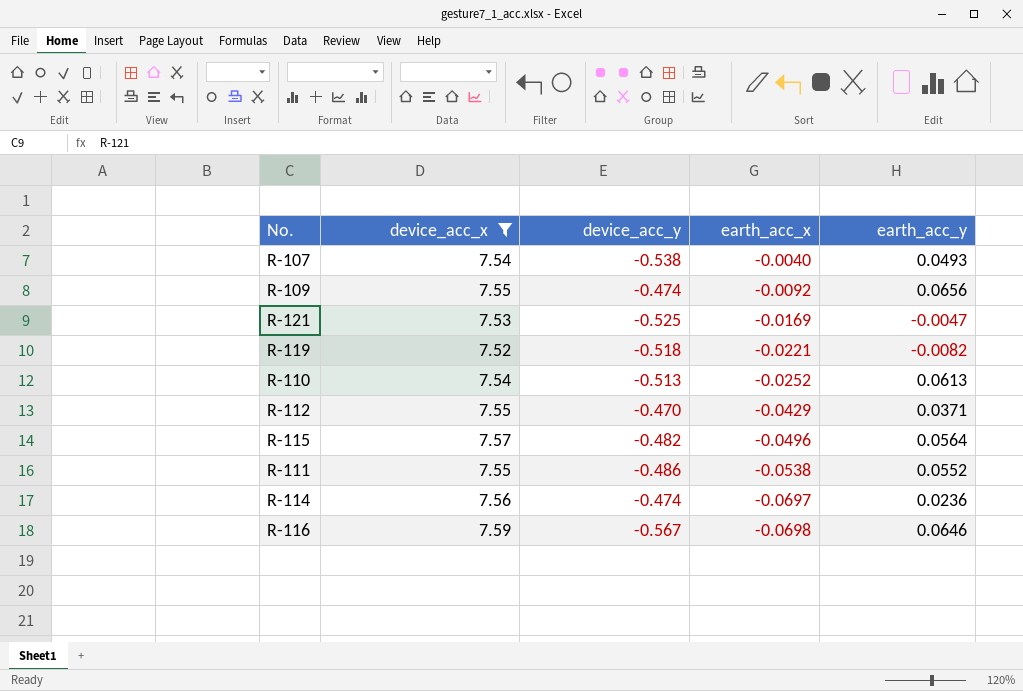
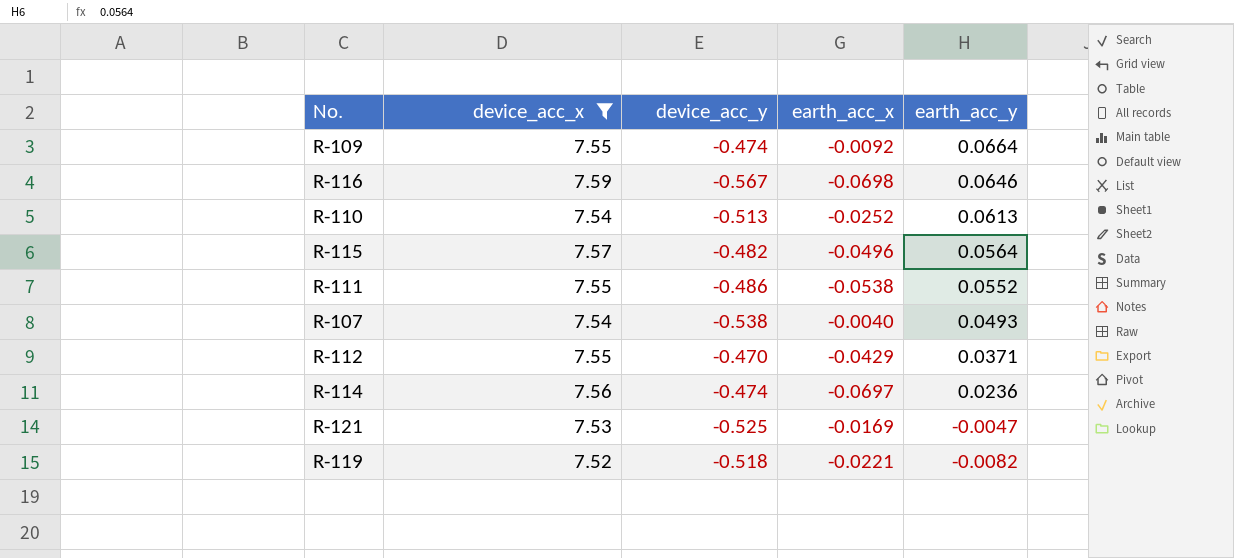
row order: earth_acc_x descending -> earth_acc_y descending
R-109 | earth_acc_y: 0.0656 -> 0.0664

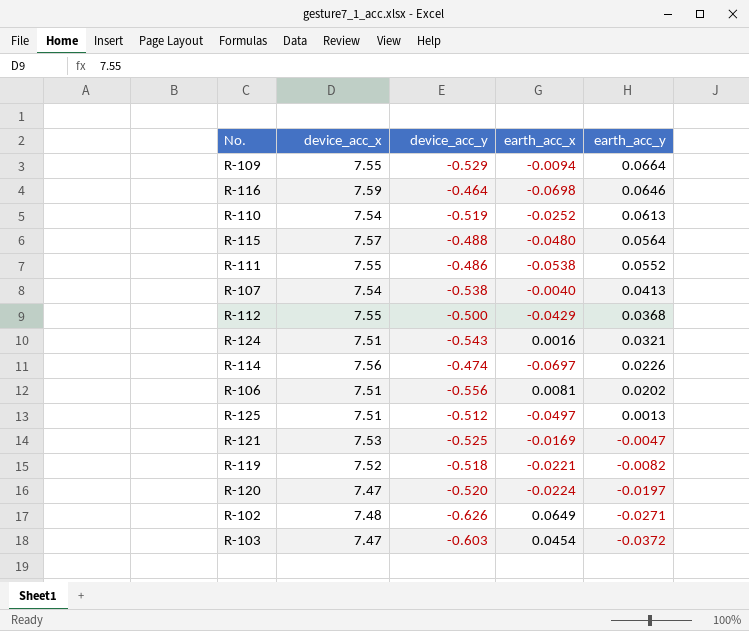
filter: device_acc_x >= 7.52 -> none
R-109 | device_acc_y: -0.474 -> -0.529
R-109 | earth_acc_x: -0.0092 -> -0.0094
R-116 | device_acc_y: -0.567 -> -0.464
R-110 | device_acc_y: -0.513 -> -0.519
R-115 | device_acc_y: -0.482 -> -0.488
R-115 | earth_acc_x: -0.0496 -> -0.0480
R-107 | earth_acc_y: 0.0493 -> 0.0413
R-112 | device_acc_y: -0.470 -> -0.500
R-112 | earth_acc_y: 0.0371 -> 0.0368
R-114 | earth_acc_y: 0.0236 -> 0.0226

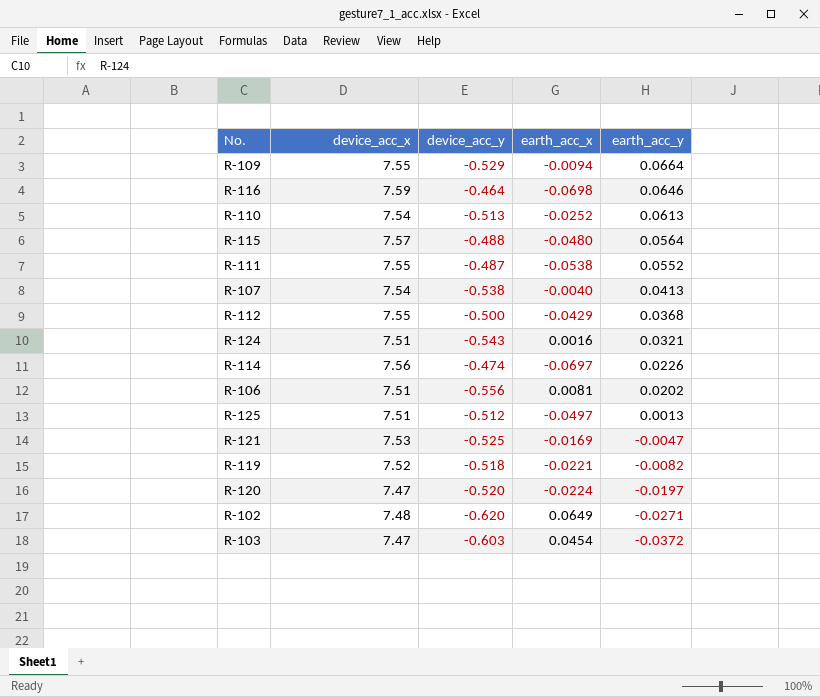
R-110 | device_acc_y: -0.519 -> -0.513
R-111 | device_acc_y: -0.486 -> -0.487
R-102 | device_acc_y: -0.626 -> -0.620

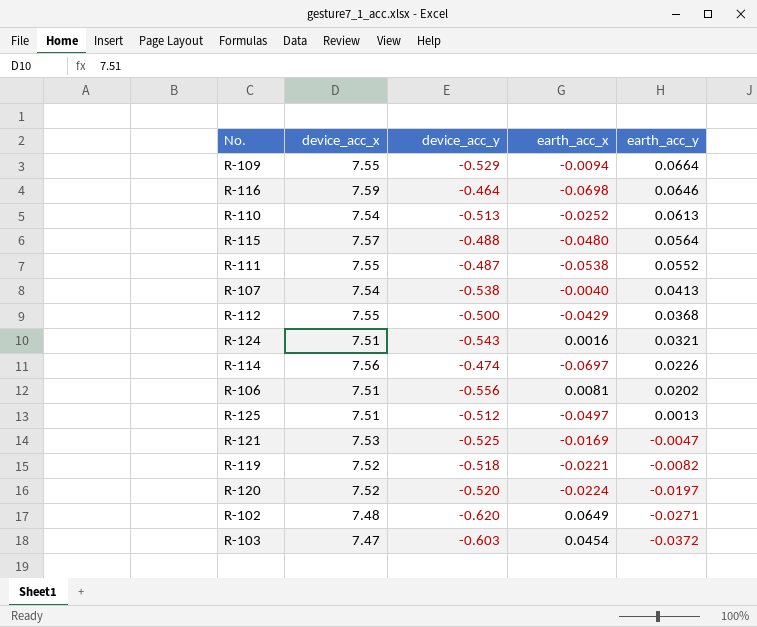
R-120 | device_acc_x: 7.47 -> 7.52

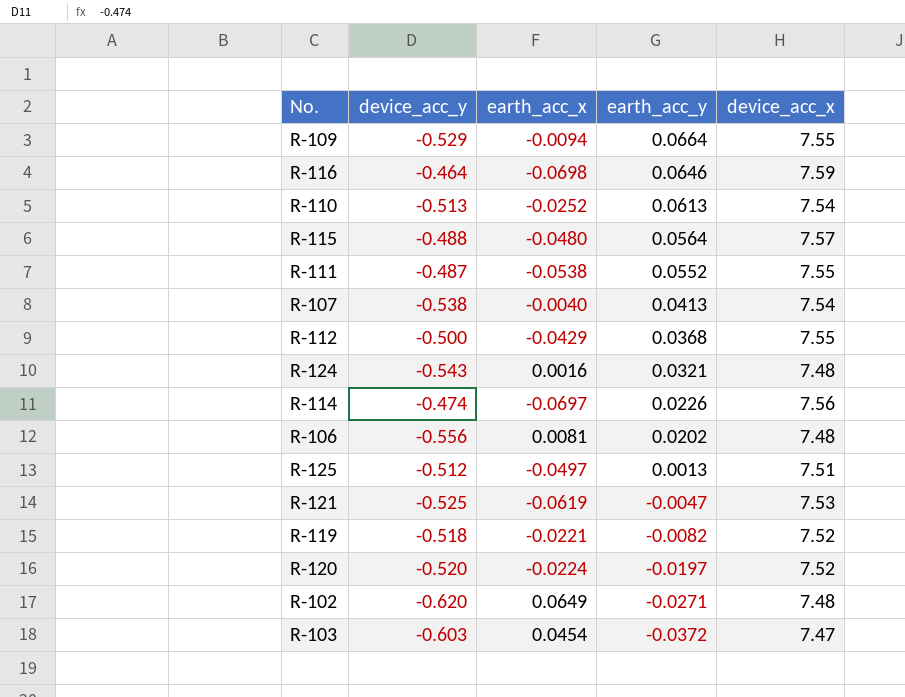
column device_acc_x | position: 2 -> 5
R-124 | device_acc_x: 7.51 -> 7.48
R-106 | device_acc_x: 7.51 -> 7.48
R-121 | earth_acc_x: -0.0169 -> -0.0619

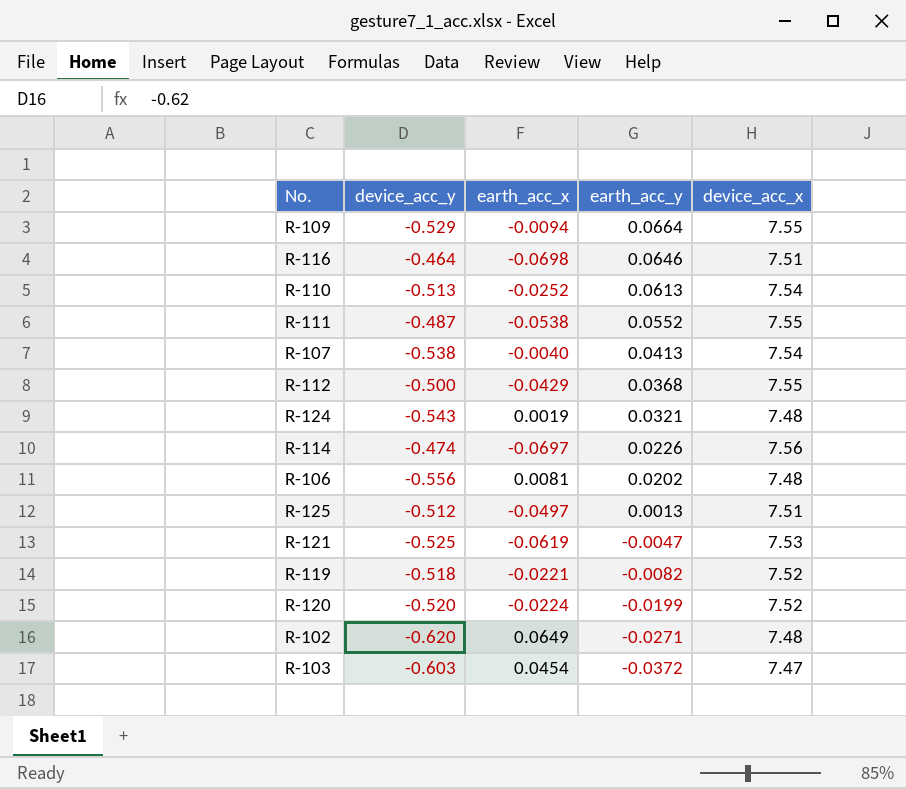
row R-115: -0.488 | -0.0480 | 0.0564 | 7.57 -> none
R-116 | device_acc_x: 7.59 -> 7.51
R-124 | earth_acc_x: 0.0016 -> 0.0019
R-120 | earth_acc_y: -0.0197 -> -0.0199

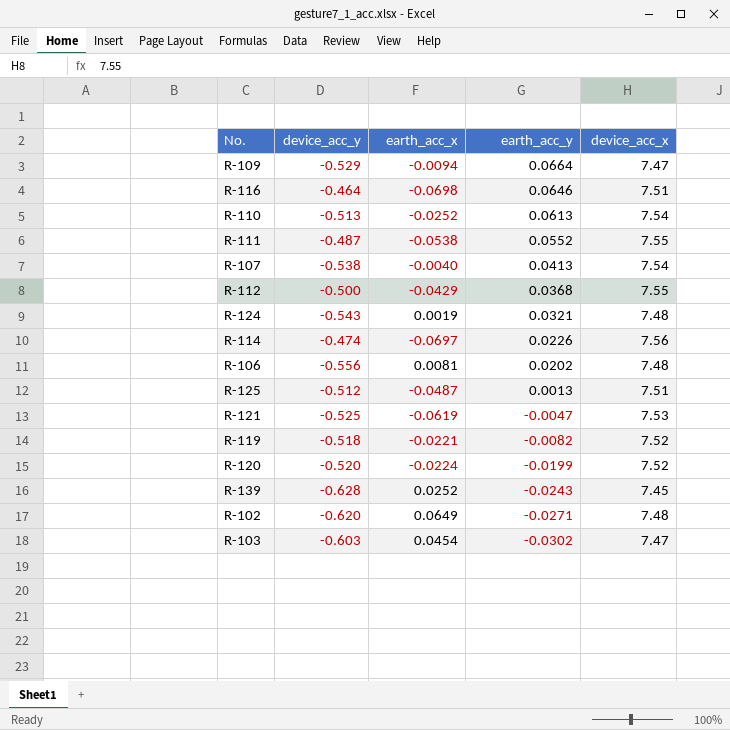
R-109 | device_acc_x: 7.55 -> 7.47
R-125 | earth_acc_x: -0.0497 -> -0.0487
row R-139: none -> -0.628 | 0.0252 | -0.0243 | 7.45
R-103 | earth_acc_y: -0.0372 -> -0.0302

